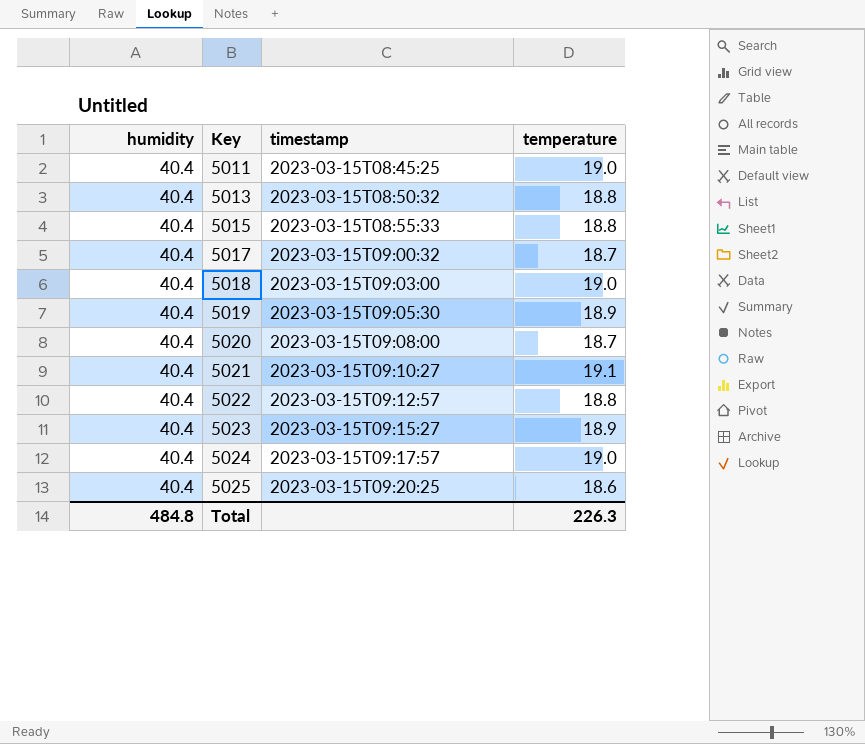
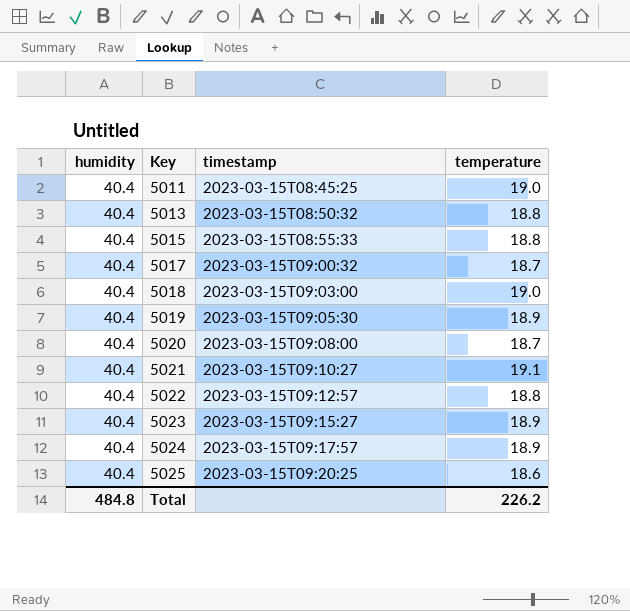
5024 | temperature: 19.0 -> 18.9
Total | temperature: 226.3 -> 226.2

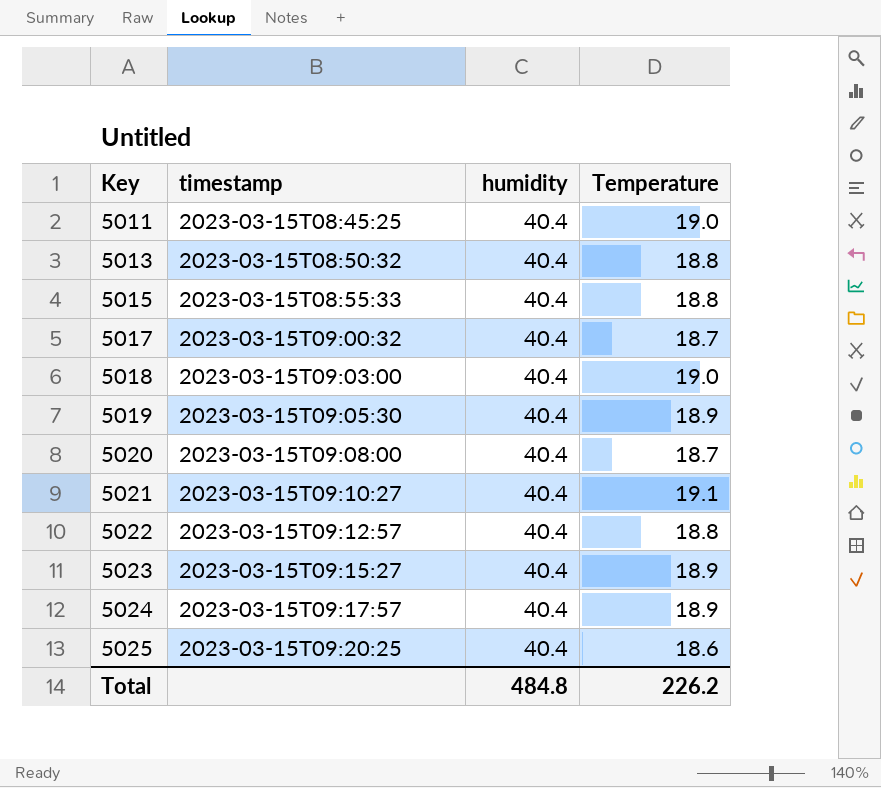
column humidity | position: 1 -> 3
column name: temperature -> Temperature

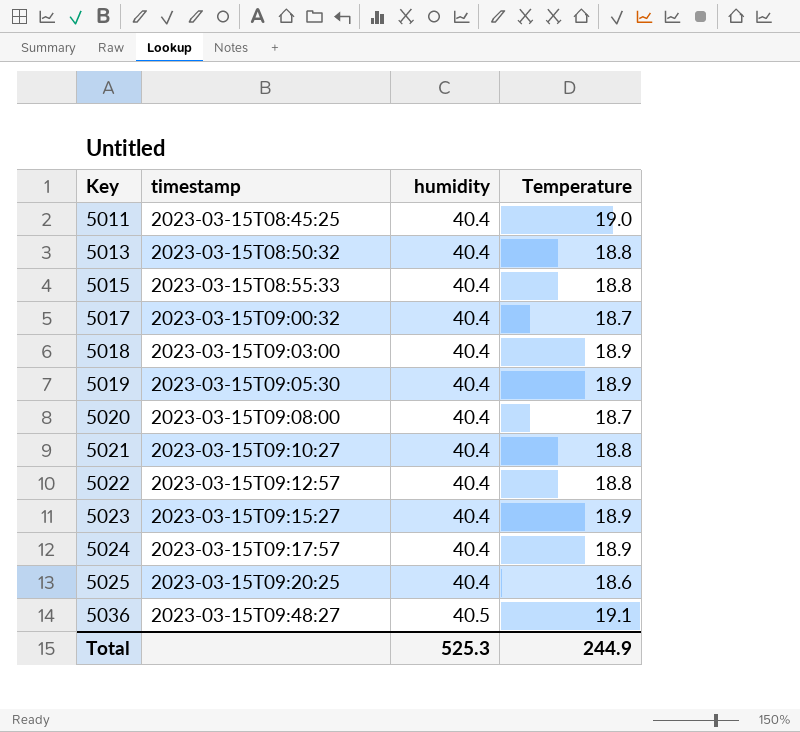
5018 | Temperature: 19.0 -> 18.9
5021 | Temperature: 19.1 -> 18.8
row 5036: none -> 2023-03-15T09:48:27 | 40.5 | 19.1
Total | humidity: 484.8 -> 525.3
Total | Temperature: 226.2 -> 244.9

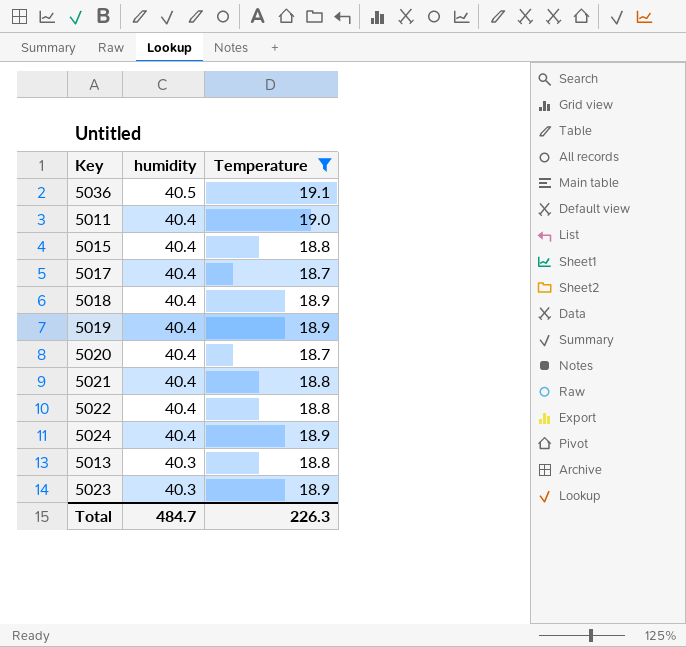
filter: none -> Temperature != 18.6
row order: Key ascending -> humidity descending
column timestamp | position: 2 -> none
5013 | humidity: 40.4 -> 40.3
5023 | humidity: 40.4 -> 40.3
Total | humidity: 525.3 -> 484.7
Total | Temperature: 244.9 -> 226.3

